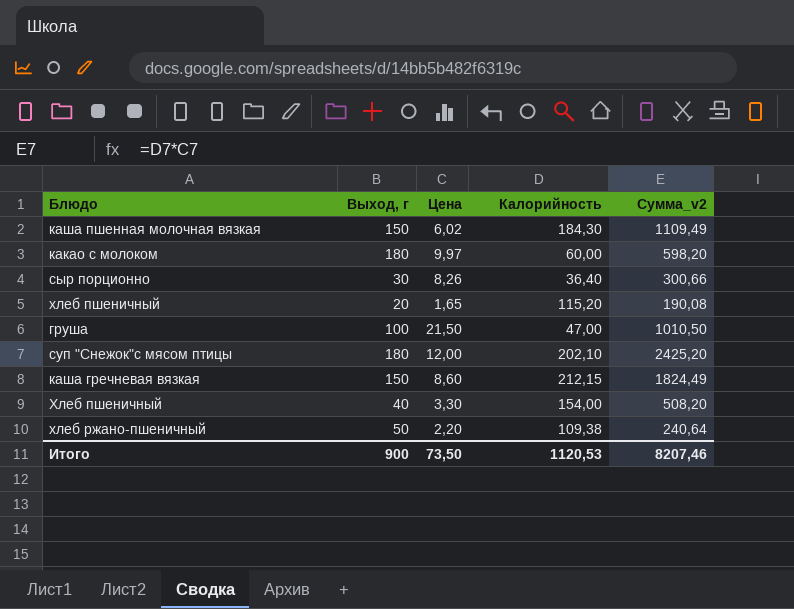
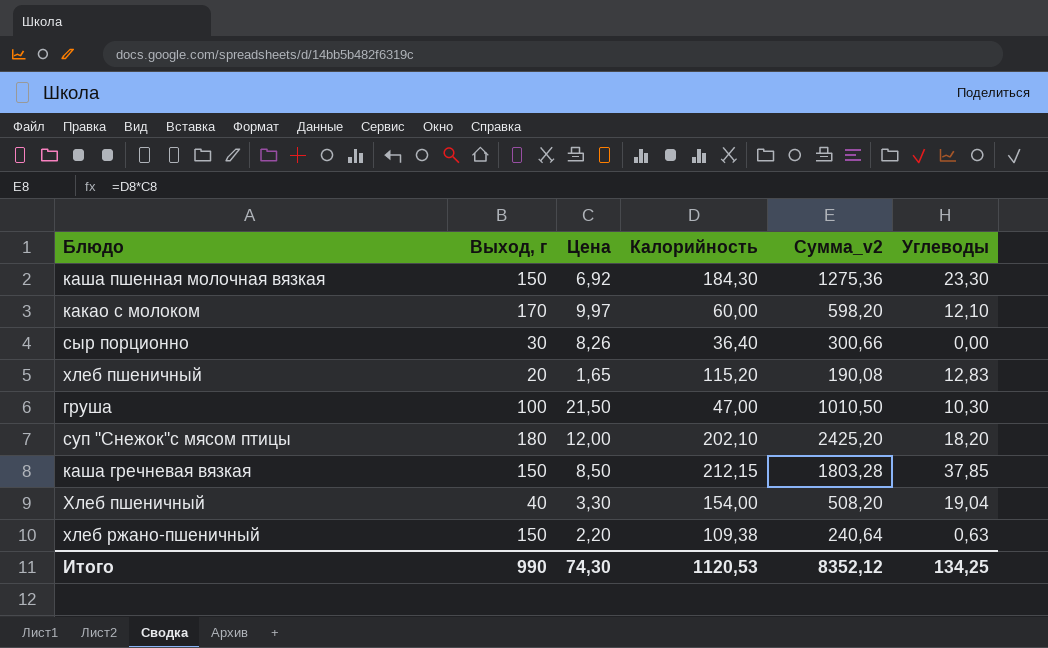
column Углеводы | position: none -> 6
каша пшенная молочная вязкая | Цена: 6,02 -> 6,92
каша пшенная молочная вязкая | Сумма_v2: 1109,49 -> 1275,36
какао с молоком | Выход, г: 180 -> 170
каша гречневая вязкая | Цена: 8,60 -> 8,50
каша гречневая вязкая | Сумма_v2: 1824,49 -> 1803,28
хлеб ржано-пшеничный | Выход, г: 50 -> 150
Итого | Выход, г: 900 -> 990
Итого | Цена: 73,50 -> 74,30
Итого | Сумма_v2: 8207,46 -> 8352,12

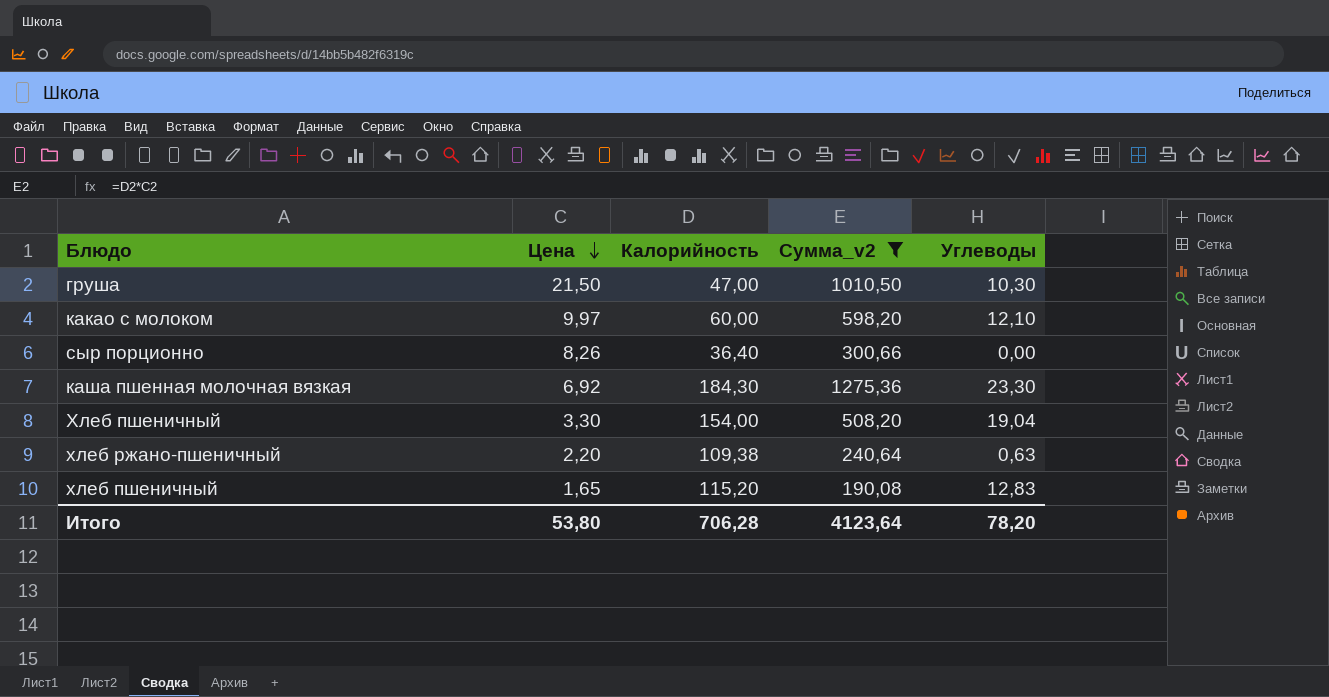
filter: none -> Сумма_v2 <= 1275,36
row order: none -> Цена descending
column Выход, г | position: 2 -> none
Итого | Цена: 74,30 -> 53,80
Итого | Калорийность: 1120,53 -> 706,28
Итого | Сумма_v2: 8352,12 -> 4123,64
Итого | Углеводы: 134,25 -> 78,20

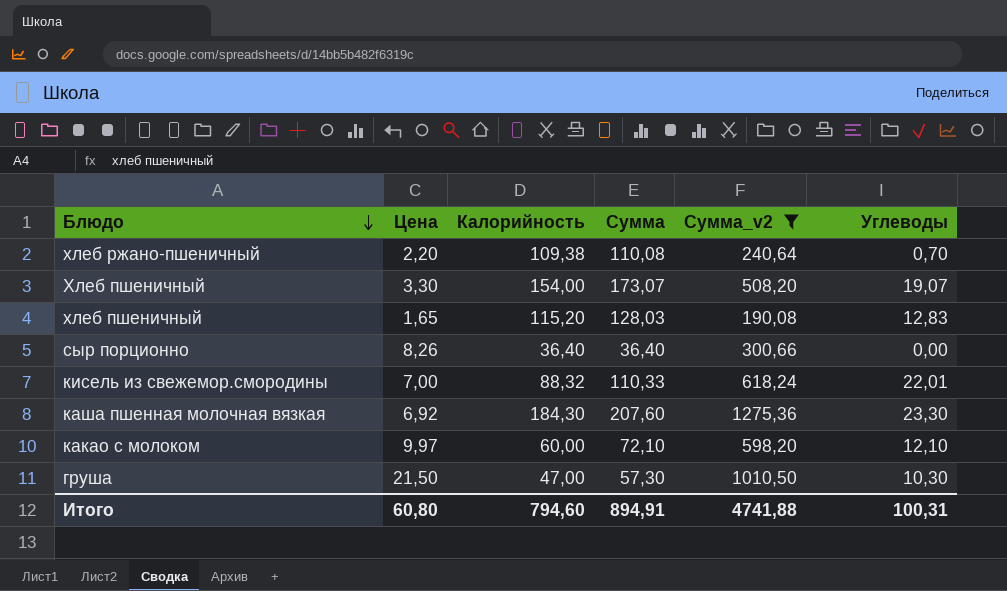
row order: Цена descending -> Блюдо descending
column Сумма | formula: none -> [Калорийность] + [Углеводы]
хлеб ржано-пшеничный | Углеводы: 0,63 -> 0,70
Хлеб пшеничный | Углеводы: 19,04 -> 19,07
row кисель из свежемор.смородины: none -> 7,00 | 88,32 | 110,33 | 618,24 | 22,01
Итого | Цена: 53,80 -> 60,80
Итого | Калорийность: 706,28 -> 794,60
Итого | Сумма_v2: 4123,64 -> 4741,88
Итого | Углеводы: 78,20 -> 100,31

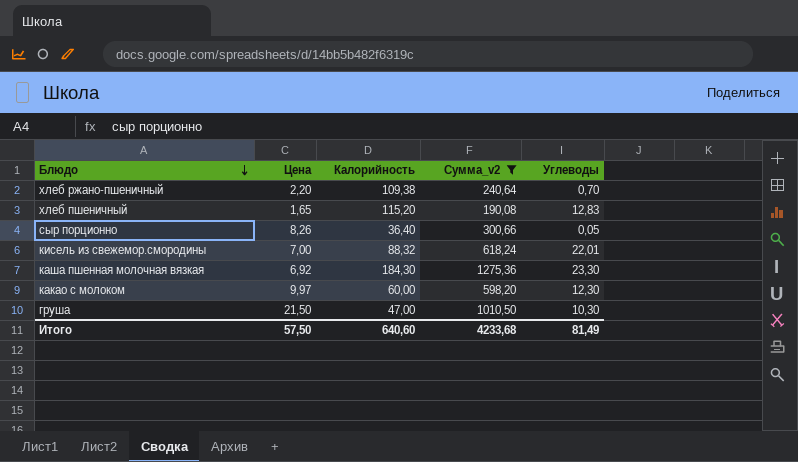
column Сумма | formula: [Калорийность] + [Углеводы] -> none
row Хлеб пшеничный: 3,30 | 154,00 | 173,07 | 508,20 | 19,07 -> none
сыр порционно | Углеводы: 0,00 -> 0,05
какао с молоком | Углеводы: 12,10 -> 12,30
Итого | Цена: 60,80 -> 57,50
Итого | Калорийность: 794,60 -> 640,60
Итого | Сумма_v2: 4741,88 -> 4233,68
Итого | Углеводы: 100,31 -> 81,49

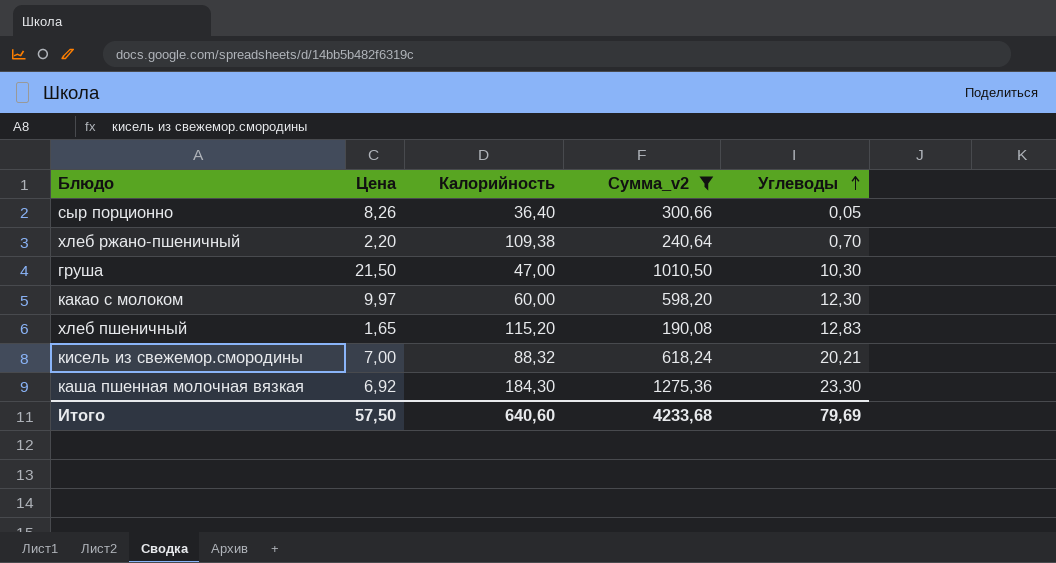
row order: Блюдо descending -> Углеводы ascending
кисель из свежемор.смородины | Углеводы: 22,01 -> 20,21
Итого | Углеводы: 81,49 -> 79,69

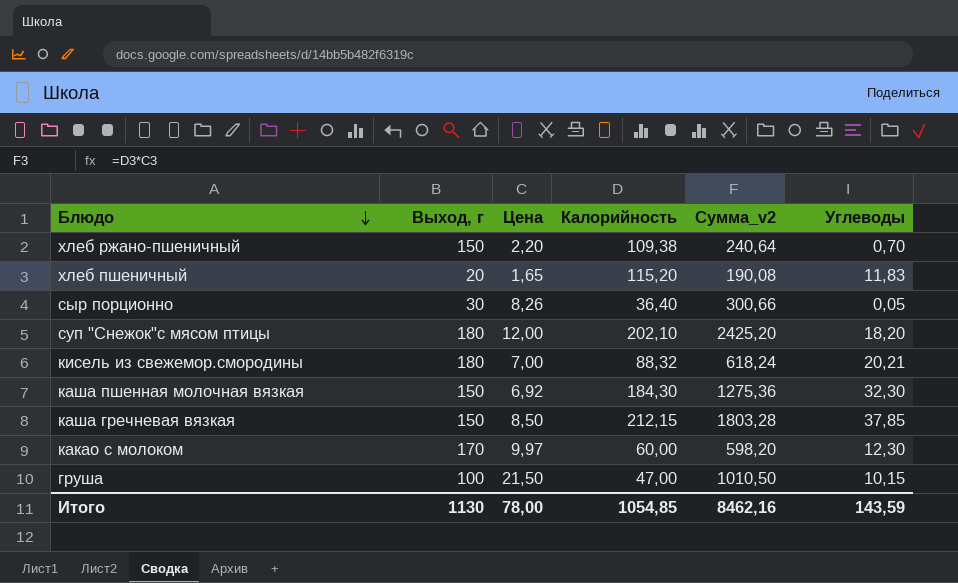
filter: Сумма_v2 <= 1275,36 -> none
row order: Углеводы ascending -> Блюдо descending
column Выход, г | position: none -> 2
хлеб пшеничный | Углеводы: 12,83 -> 11,83
каша пшенная молочная вязкая | Углеводы: 23,30 -> 32,30
груша | Углеводы: 10,30 -> 10,15
Итого | Цена: 57,50 -> 78,00
Итого | Калорийность: 640,60 -> 1054,85
Итого | Сумма_v2: 4233,68 -> 8462,16
Итого | Углеводы: 79,69 -> 143,59

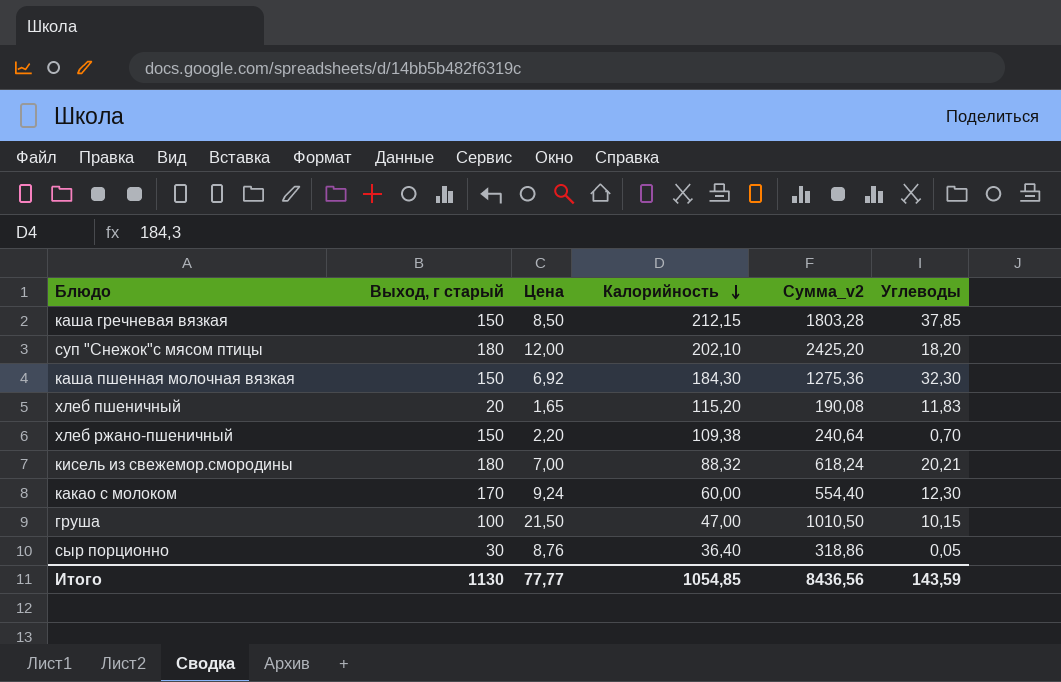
row order: Блюдо descending -> Калорийность descending
column name: Выход, г -> Выход, г старый
какао с молоком | Цена: 9,97 -> 9,24
какао с молоком | Сумма_v2: 598,20 -> 554,40
сыр порционно | Цена: 8,26 -> 8,76
сыр порционно | Сумма_v2: 300,66 -> 318,86
Итого | Цена: 78,00 -> 77,77
Итого | Сумма_v2: 8462,16 -> 8436,56

